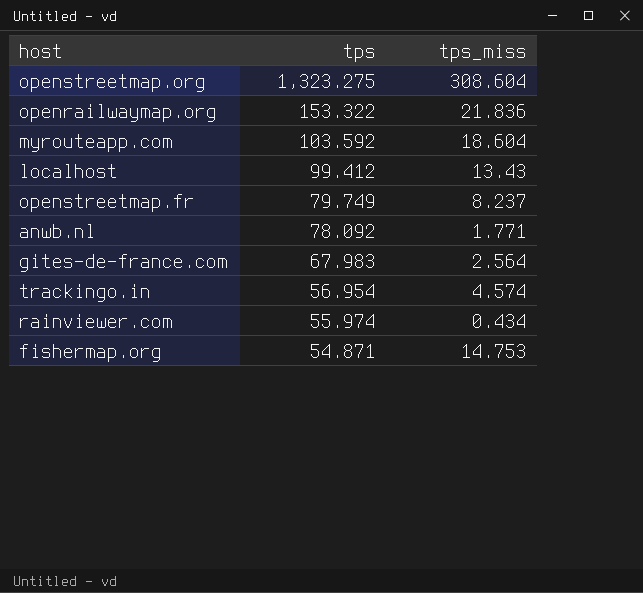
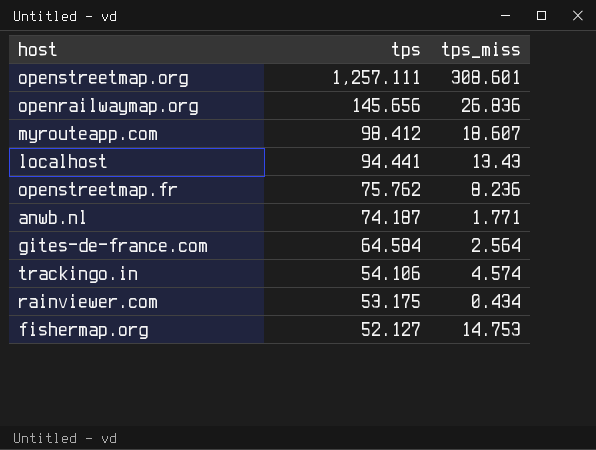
openstreetmap.org | tps: 1,323.275 -> 1,257.111
openstreetmap.org | tps_miss: 308.604 -> 308.601
openrailwaymap.org | tps: 153.322 -> 145.656
openrailwaymap.org | tps_miss: 21.836 -> 26.836
myrouteapp.com | tps: 103.592 -> 98.412
myrouteapp.com | tps_miss: 18.604 -> 18.607
localhost | tps: 99.412 -> 94.441
openstreetmap.fr | tps: 79.749 -> 75.762
openstreetmap.fr | tps_miss: 8.237 -> 8.236
anwb.nl | tps: 78.092 -> 74.187
gites-de-france.com | tps: 67.983 -> 64.584
trackingo.in | tps: 56.954 -> 54.106
rainviewer.com | tps: 55.974 -> 53.175
fishermap.org | tps: 54.871 -> 52.127

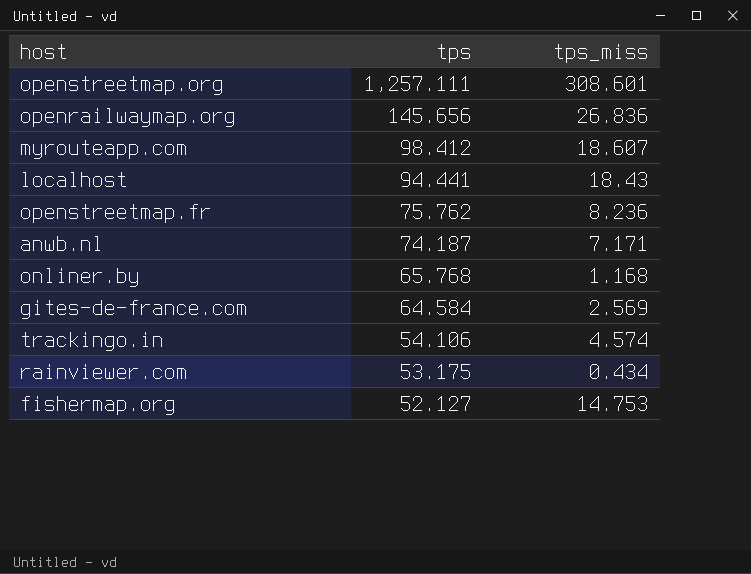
localhost | tps_miss: 13.43 -> 18.43
anwb.nl | tps_miss: 1.771 -> 7.171
row onliner.by: none -> 65.768 | 1.168
gites-de-france.com | tps_miss: 2.564 -> 2.569

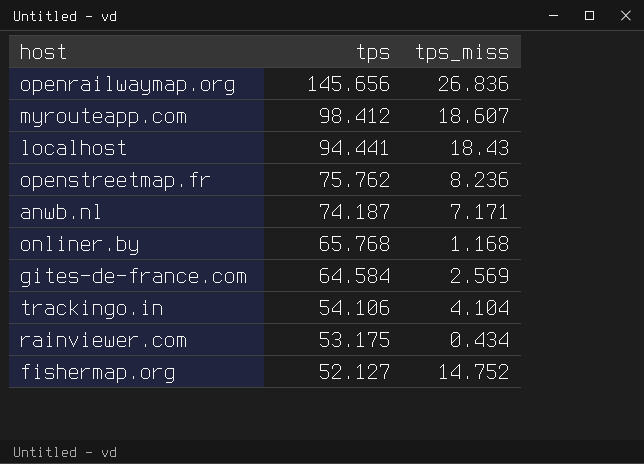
row openstreetmap.org: 1,257.111 | 308.601 -> none
trackingo.in | tps_miss: 4.574 -> 4.104
fishermap.org | tps_miss: 14.753 -> 14.752

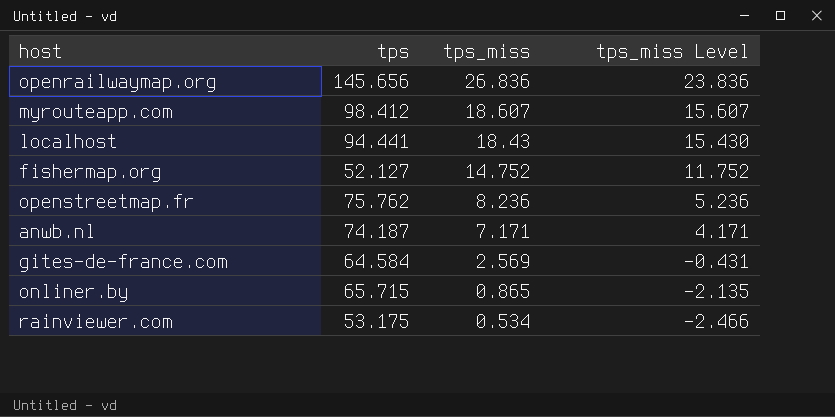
row order: tps descending -> tps_miss descending
column tps_miss Level | formula: none -> [tps_miss] - 3
row trackingo.in: 54.106 | 4.104 -> none
onliner.by | tps: 65.768 -> 65.715
onliner.by | tps_miss: 1.168 -> 0.865
rainviewer.com | tps_miss: 0.434 -> 0.534

